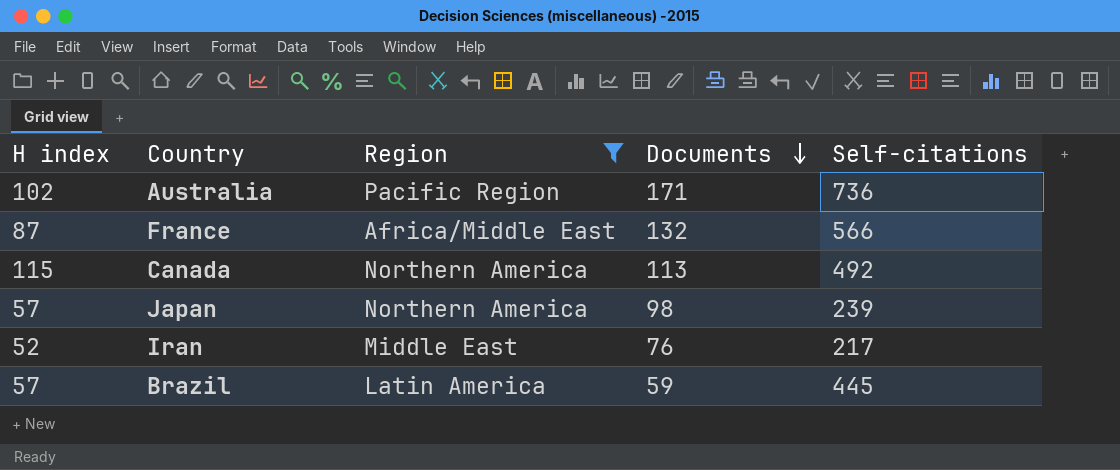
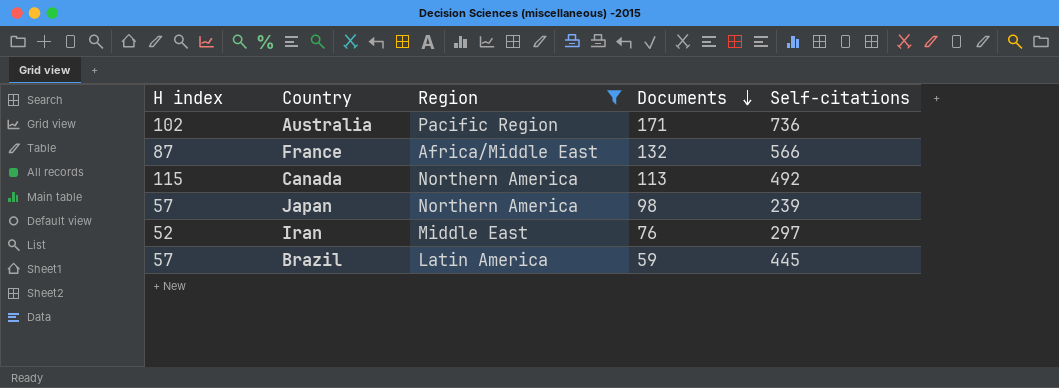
Iran | Self-citations: 217 -> 297

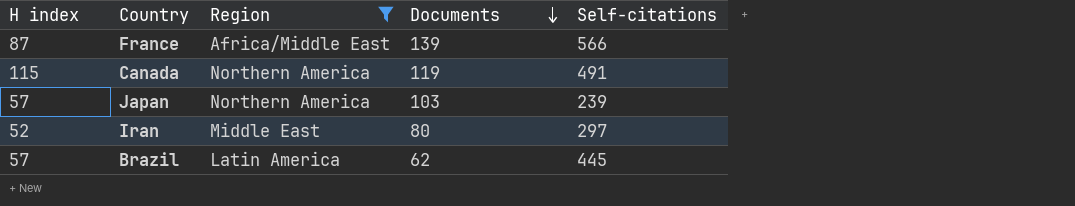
row Australia: 102 | Pacific Region | 171 | 736 -> none
France | Documents: 132 -> 139
Canada | Documents: 113 -> 119
Canada | Self-citations: 492 -> 491
Japan | Documents: 98 -> 103
Iran | Documents: 76 -> 80
Brazil | Documents: 59 -> 62

